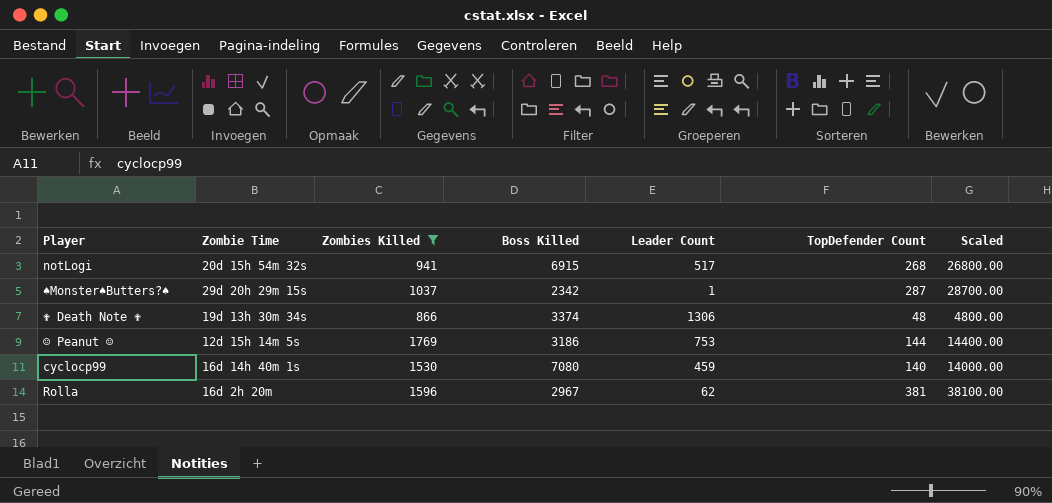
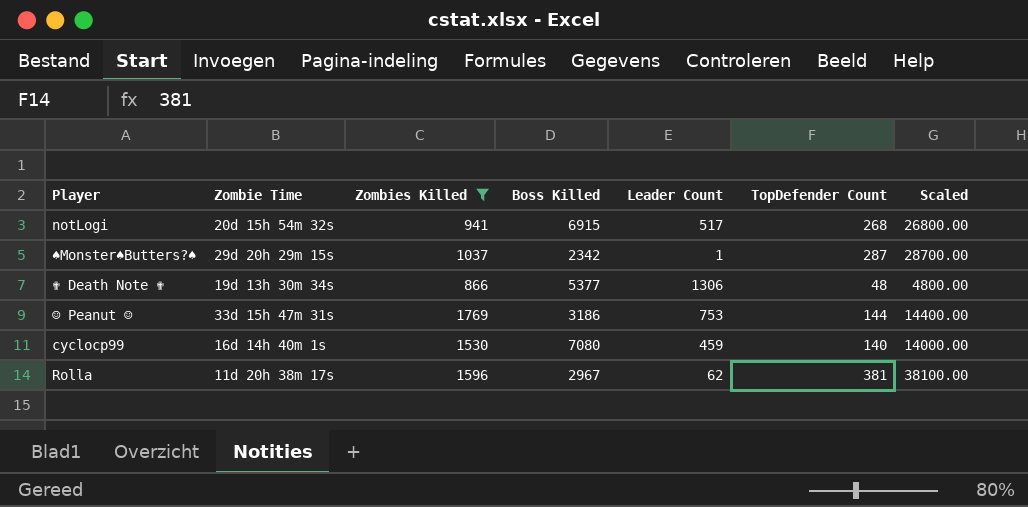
✟ Death Note ✟ | Boss Killed: 3374 -> 5377
☺ Peanut ☺ | Zombie Time: 12d 15h 14m 5s -> 33d 15h 47m 31s
Rolla | Zombie Time: 16d 2h 20m -> 11d 20h 38m 17s

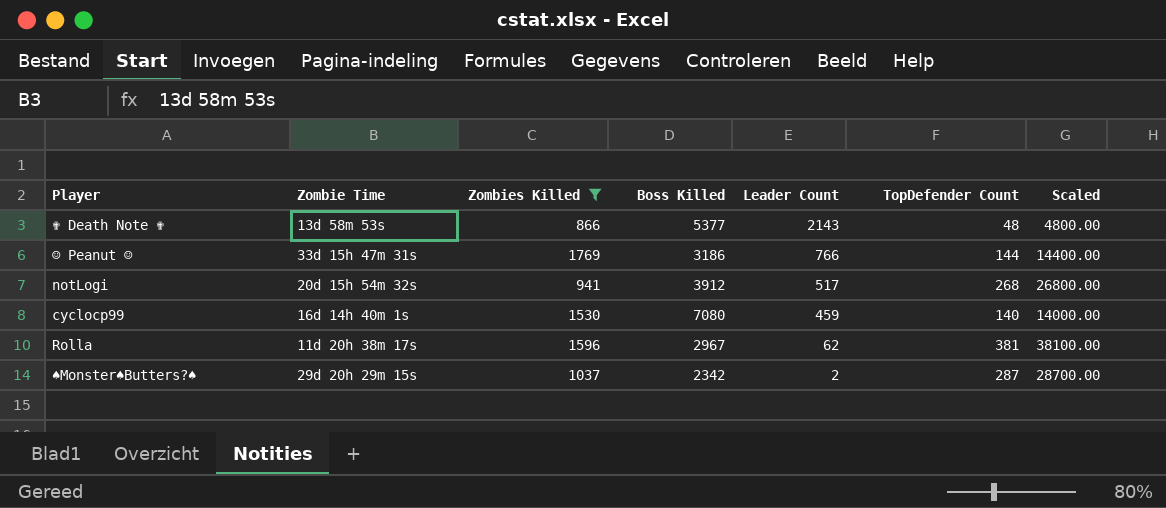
row order: none -> Leader Count descending
✟ Death Note ✟ | Zombie Time: 19d 13h 30m 34s -> 13d 58m 53s
✟ Death Note ✟ | Leader Count: 1306 -> 2143
☺ Peanut ☺ | Leader Count: 753 -> 766
notLogi | Boss Killed: 6915 -> 3912
♠Monster♠Butters?♠ | Leader Count: 1 -> 2

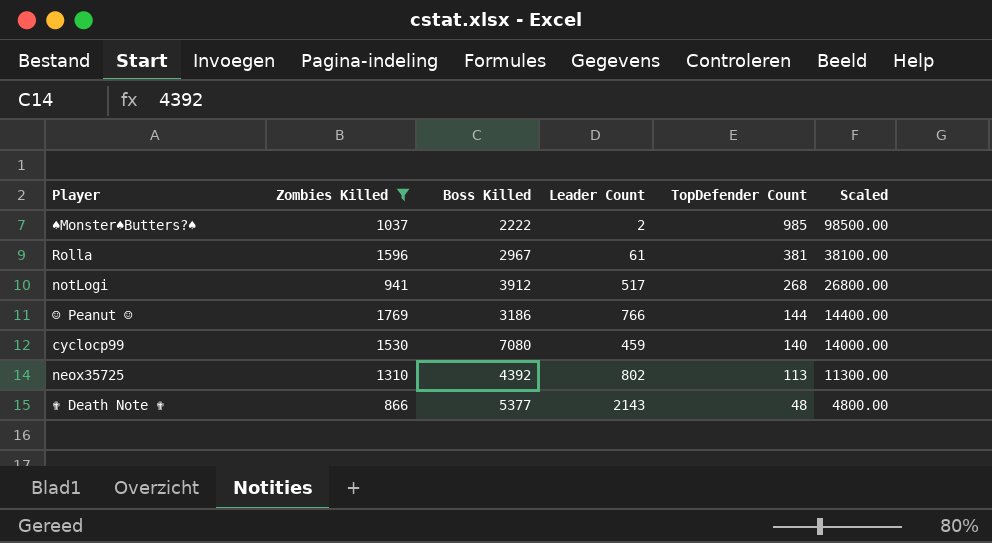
row order: Leader Count descending -> TopDefender Count descending
column Zombie Time | position: 2 -> none
♠Monster♠Butters?♠ | Boss Killed: 2342 -> 2222
♠Monster♠Butters?♠ | TopDefender Count: 287 -> 985
♠Monster♠Butters?♠ | Scaled: 28700.00 -> 98500.00
Rolla | Leader Count: 62 -> 61
row neox35725: none -> 1310 | 4392 | 802 | 113 | 11300.00

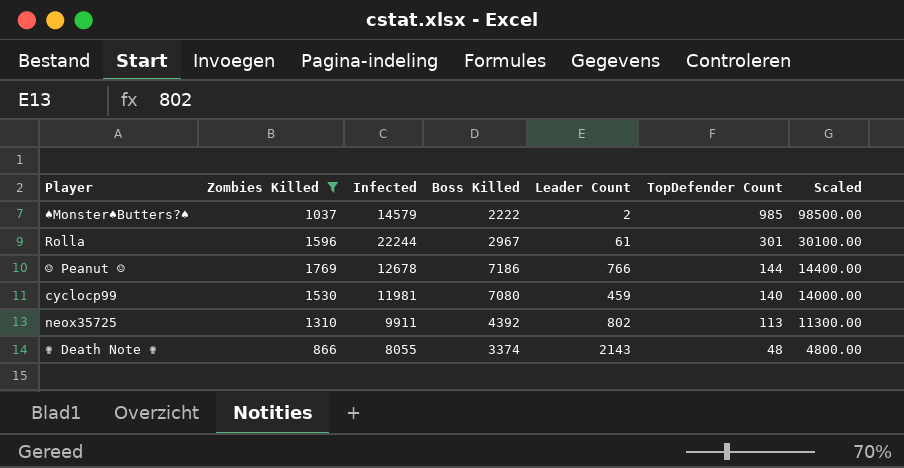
column Infected | position: none -> 3
row notLogi: 941 | 3912 | 517 | 268 | 26800.00 -> none
Rolla | TopDefender Count: 381 -> 301
Rolla | Scaled: 38100.00 -> 30100.00
☺ Peanut ☺ | Boss Killed: 3186 -> 7186
✟ Death Note ✟ | Boss Killed: 5377 -> 3374

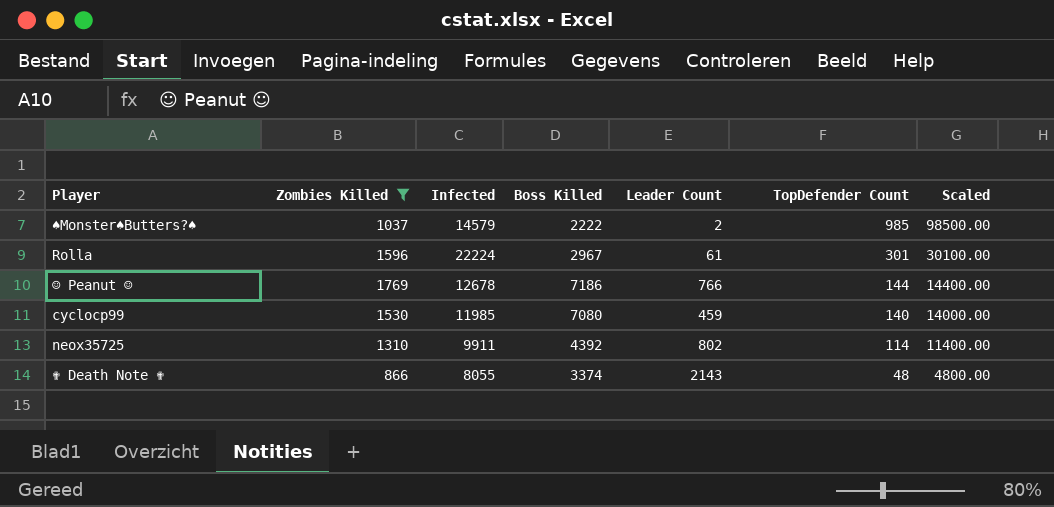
Rolla | Infected: 22244 -> 22224
cyclocp99 | Infected: 11981 -> 11985
neox35725 | TopDefender Count: 113 -> 114
neox35725 | Scaled: 11300.00 -> 11400.00

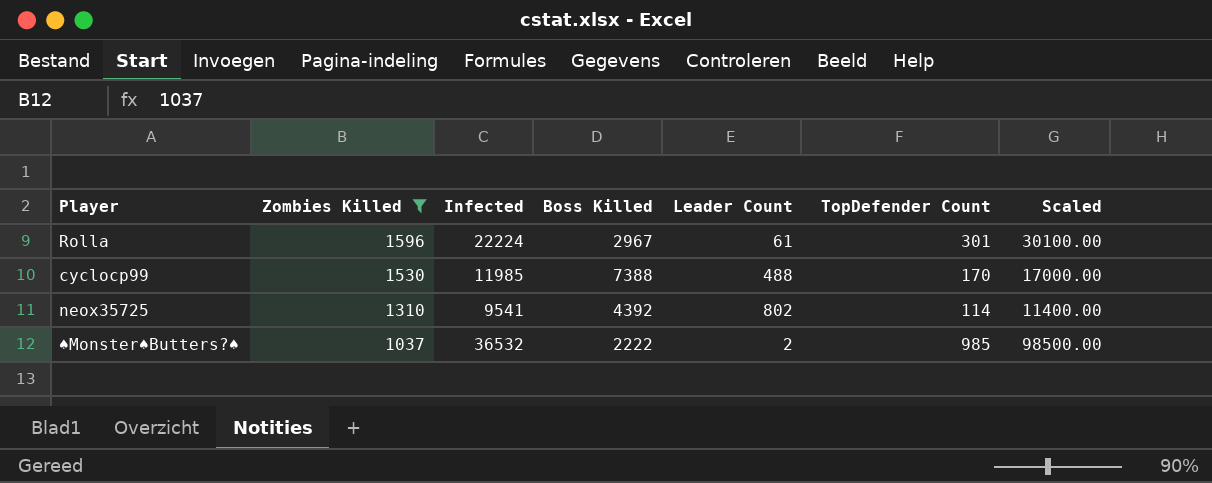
row order: TopDefender Count descending -> Zombies Killed descending
row ☺ Peanut ☺: 1769 | 12678 | 7186 | 766 | 144 | 14400.00 -> none
row ✟ Death Note ✟: 866 | 8055 | 3374 | 2143 | 48 | 4800.00 -> none
cyclocp99 | Boss Killed: 7080 -> 7388
cyclocp99 | Leader Count: 459 -> 488
cyclocp99 | TopDefender Count: 140 -> 170
cyclocp99 | Scaled: 14000.00 -> 17000.00
neox35725 | Infected: 9911 -> 9541
♠Monster♠Butters?♠ | Infected: 14579 -> 36532

